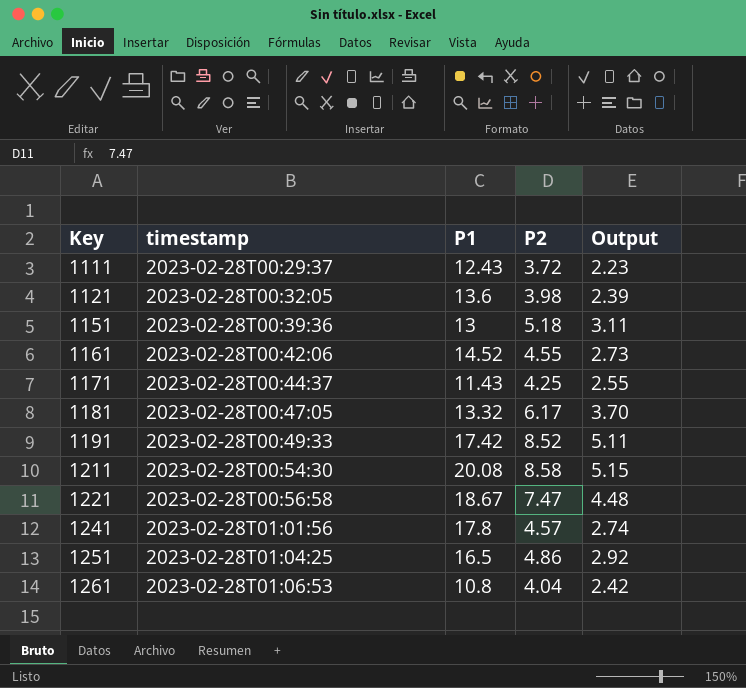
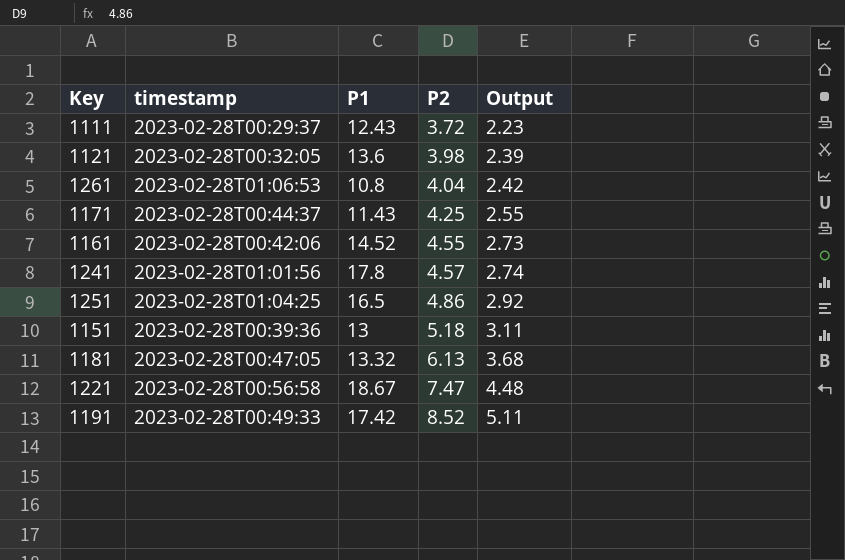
row order: Key ascending -> P2 ascending
row 1211: 2023-02-28T00:54:30 | 20.08 | 8.58 | 5.15 -> none
1181 | P2: 6.17 -> 6.13
1181 | Output: 3.70 -> 3.68

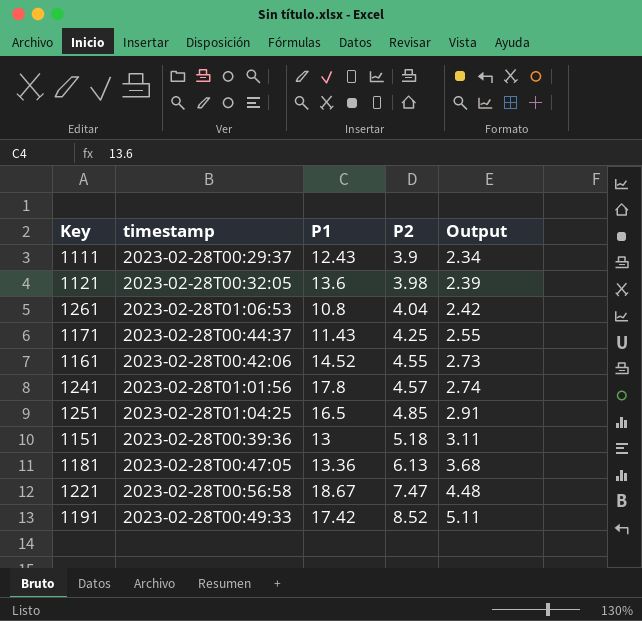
1111 | P2: 3.72 -> 3.9
1111 | Output: 2.23 -> 2.34
1251 | P2: 4.86 -> 4.85
1251 | Output: 2.92 -> 2.91
1181 | P1: 13.32 -> 13.36

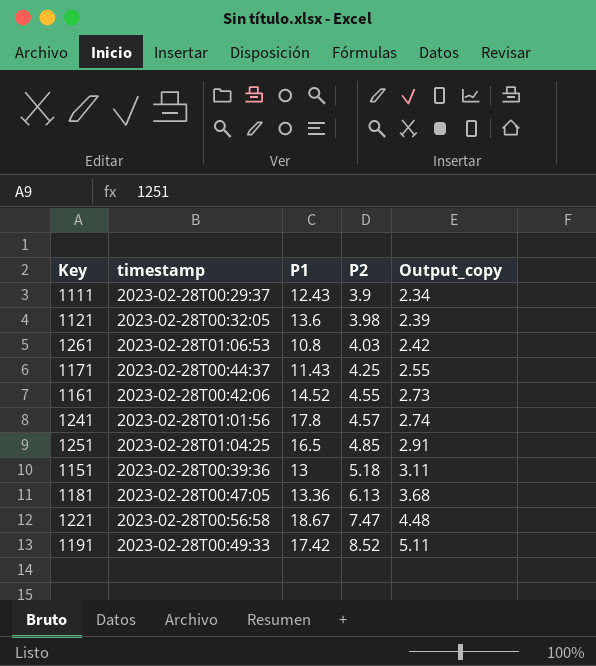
column name: Output -> Output_copy
1261 | P2: 4.04 -> 4.03

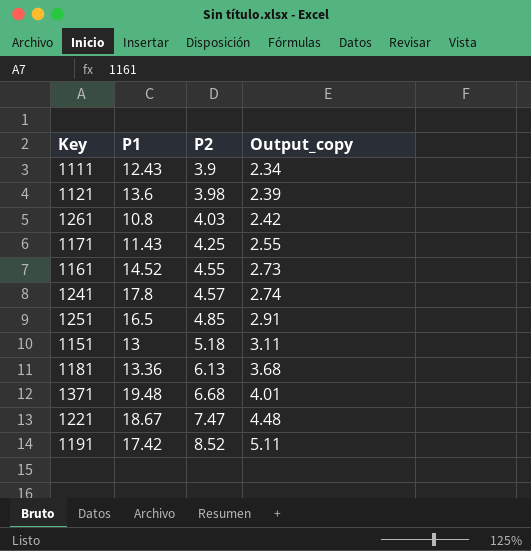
column timestamp | position: 2 -> none
row 1371: none -> 19.48 | 6.68 | 4.01

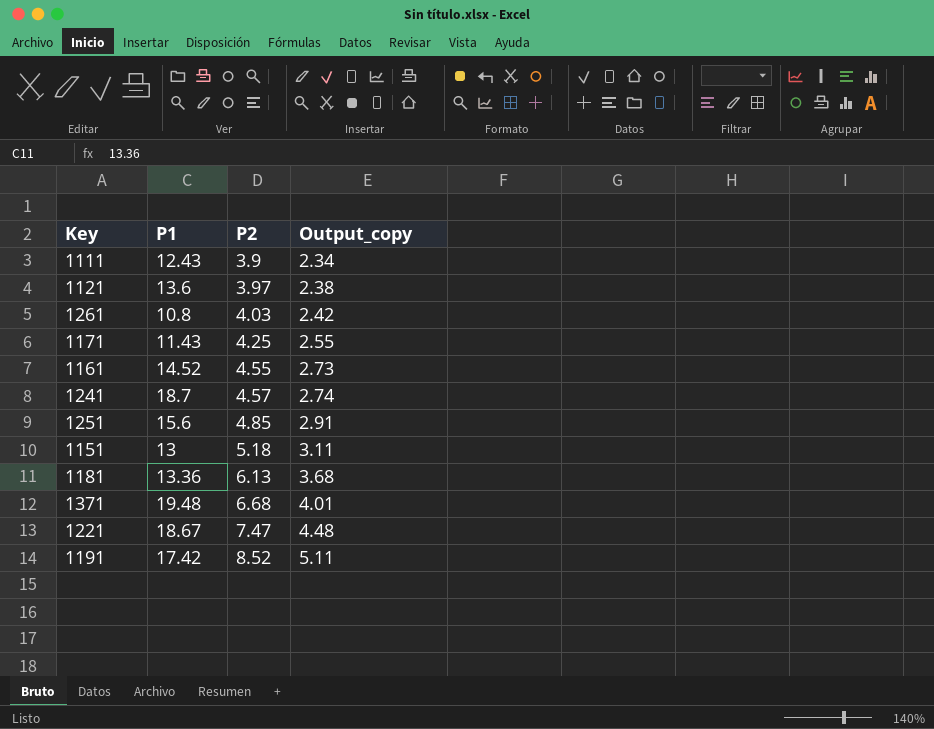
1121 | P2: 3.98 -> 3.97
1121 | Output_copy: 2.39 -> 2.38
1241 | P1: 17.8 -> 18.7
1251 | P1: 16.5 -> 15.6

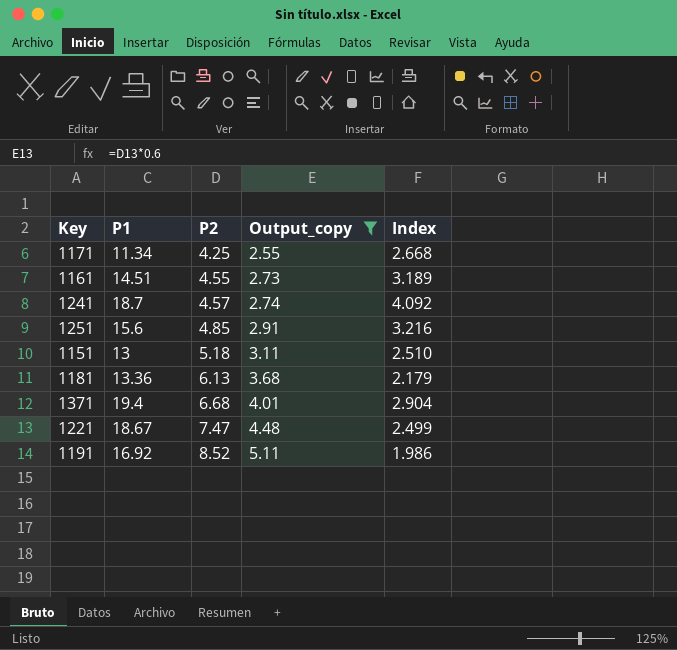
filter: none -> Output_copy >= 2.55
column Index | formula: none -> [P1] / [P2]
1171 | P1: 11.43 -> 11.34
1161 | P1: 14.52 -> 14.51
1371 | P1: 19.48 -> 19.4
1191 | P1: 17.42 -> 16.92

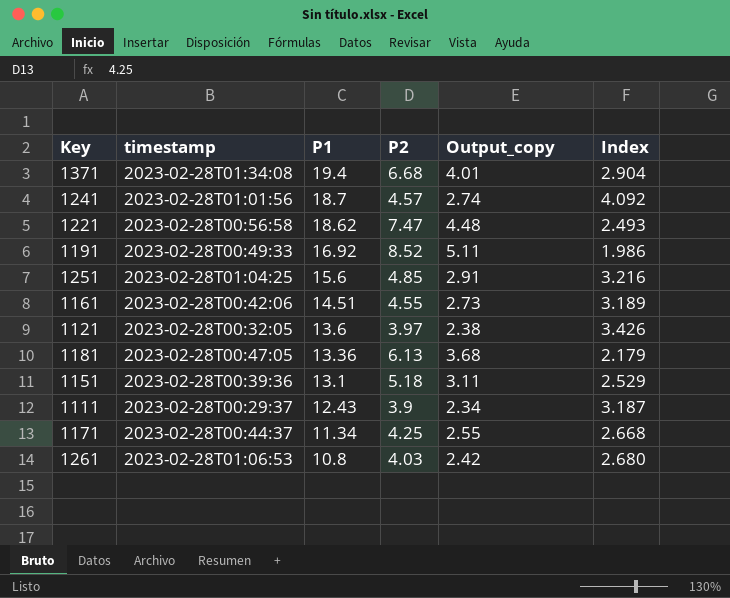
filter: Output_copy >= 2.55 -> none
row order: P2 ascending -> P1 descending
column timestamp | position: none -> 2
1221 | P1: 18.67 -> 18.62
1221 | Index: 2.499 -> 2.493
1151 | P1: 13 -> 13.1
1151 | Index: 2.510 -> 2.529

